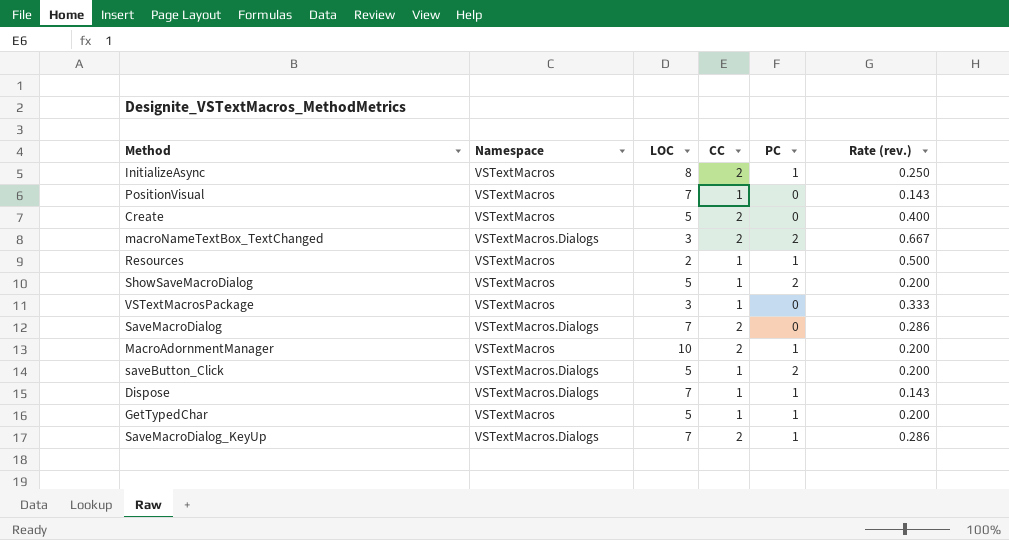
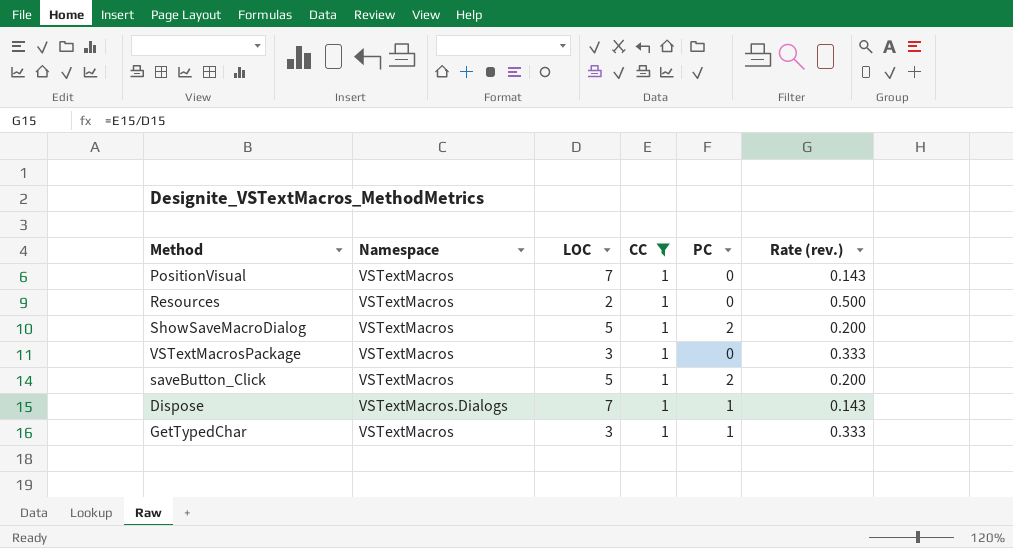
filter: none -> CC = 1
Resources | PC: 1 -> 0
saveButton_Click | Namespace: VSTextMacros.Dialogs -> VSTextMacros
GetTypedChar | LOC: 5 -> 3
GetTypedChar | Rate (rev.): 0.200 -> 0.333

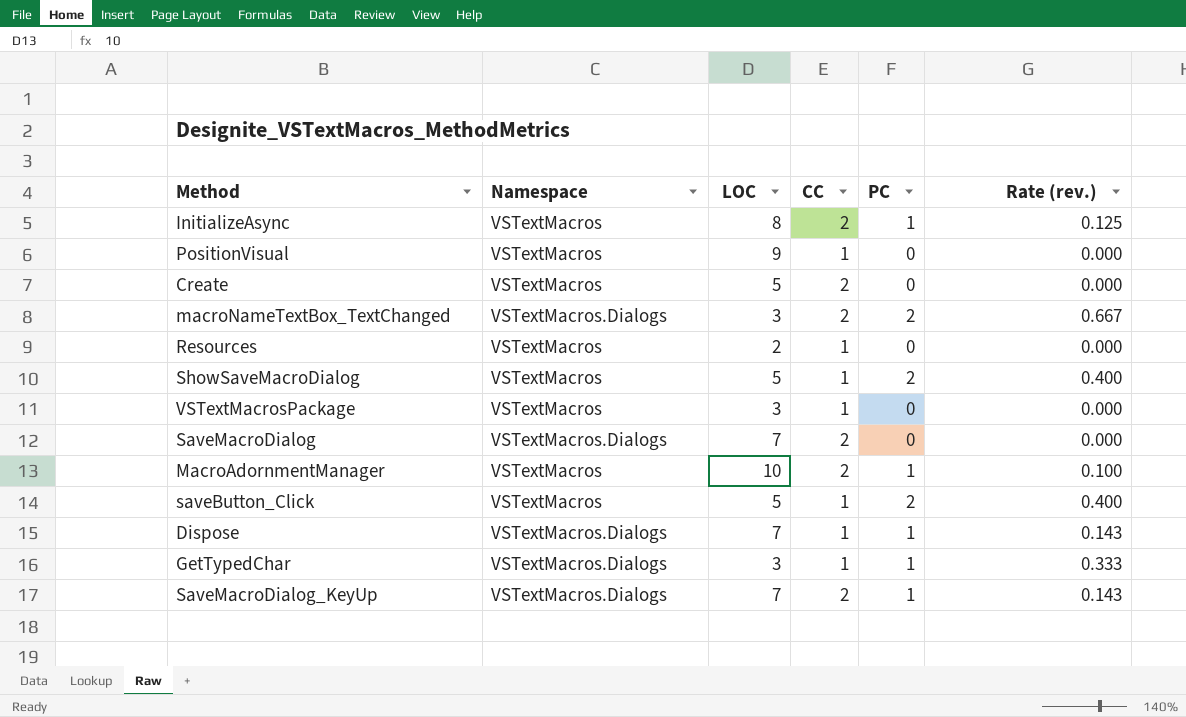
filter: CC = 1 -> none
column Rate (rev.) | formula: [CC] / [LOC] -> [PC] / [LOC]
PositionVisual | LOC: 7 -> 9
GetTypedChar | Namespace: VSTextMacros -> VSTextMacros.Dialogs

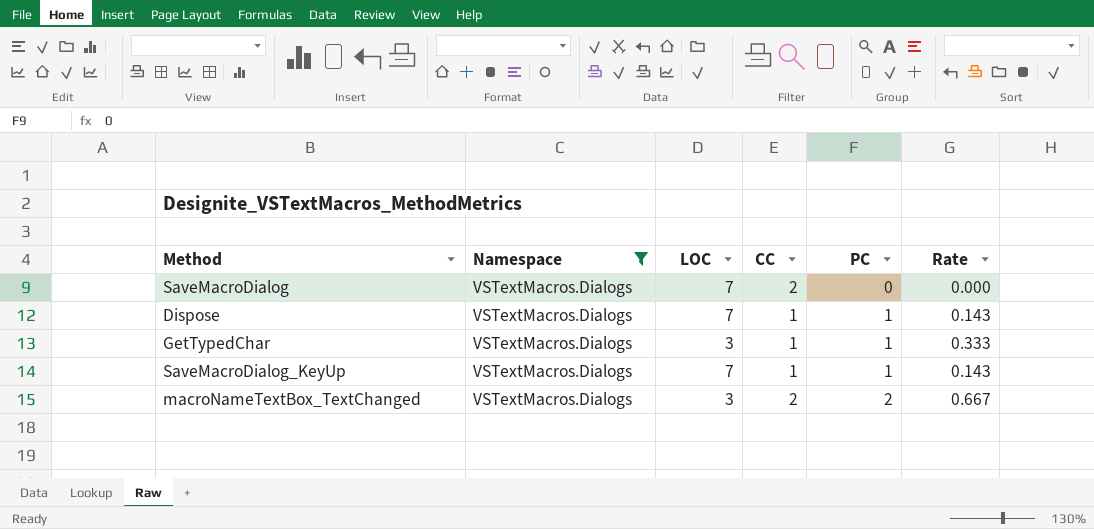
filter: none -> Namespace = VSTextMacros.Dialogs
row order: none -> PC ascending
column name: Rate (rev.) -> Rate
SaveMacroDialog_KeyUp | CC: 2 -> 1

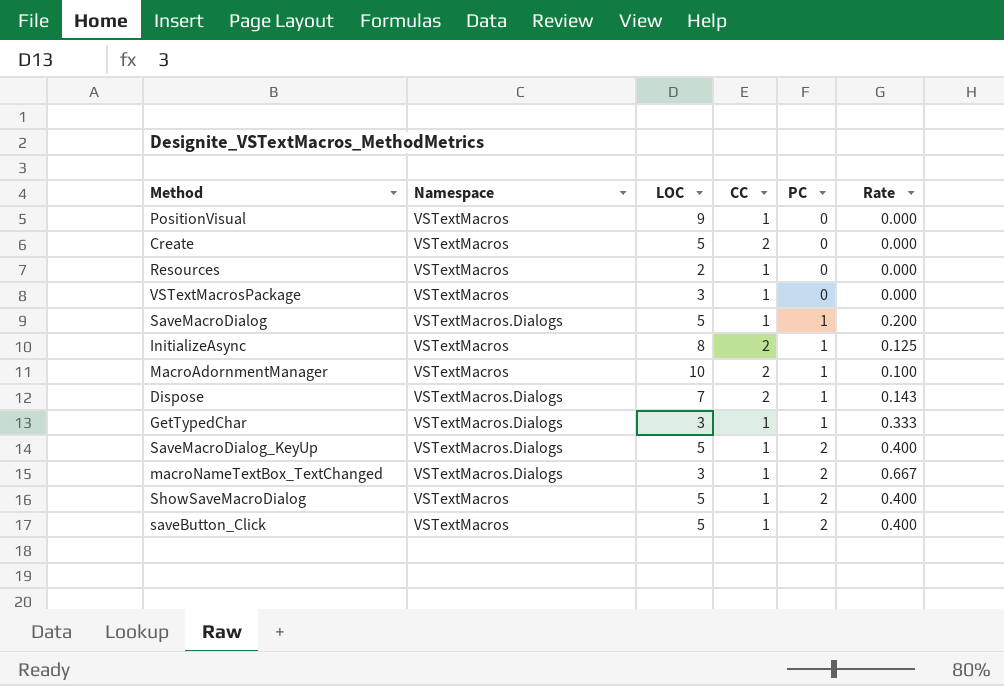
filter: Namespace = VSTextMacros.Dialogs -> none
SaveMacroDialog | LOC: 7 -> 5
SaveMacroDialog | CC: 2 -> 1
SaveMacroDialog | PC: 0 -> 1
SaveMacroDialog | Rate: 0.000 -> 0.200
Dispose | CC: 1 -> 2
SaveMacroDialog_KeyUp | LOC: 7 -> 5
SaveMacroDialog_KeyUp | PC: 1 -> 2
SaveMacroDialog_KeyUp | Rate: 0.143 -> 0.400
macroNameTextBox_TextChanged | CC: 2 -> 1

